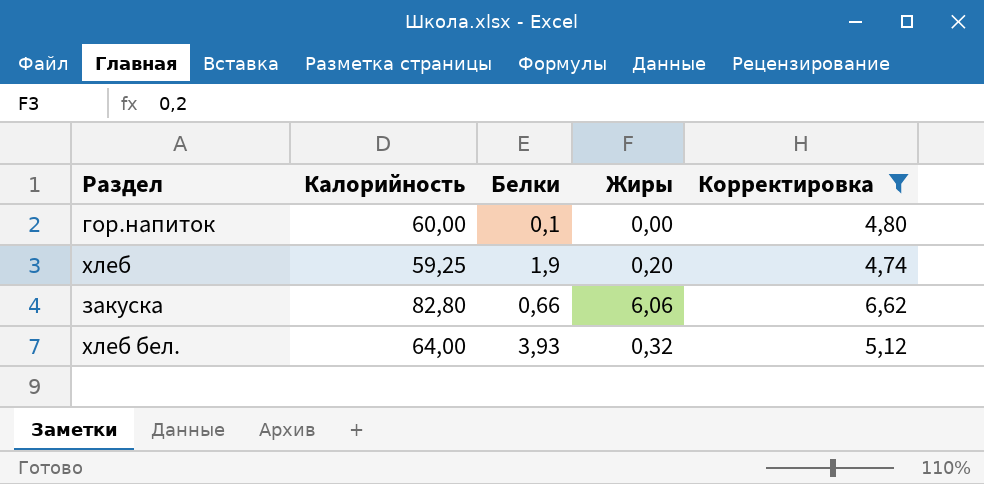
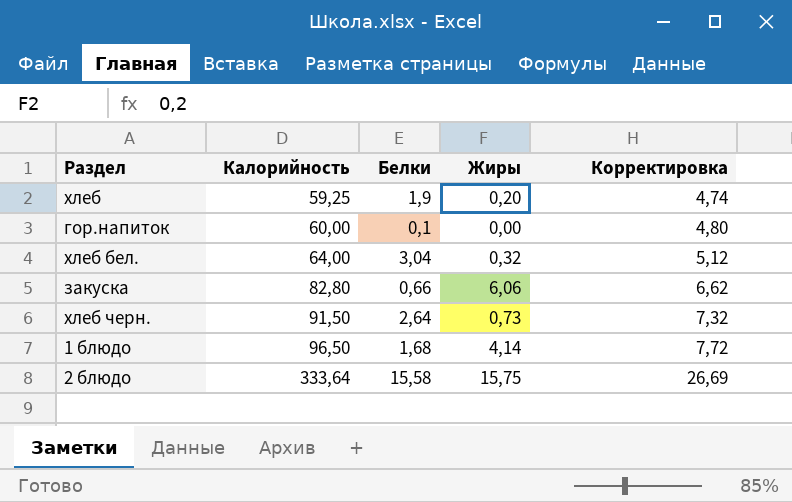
filter: Корректировка <= 6,62 -> none
row order: none -> Калорийность ascending
хлеб бел. | Белки: 3,93 -> 3,04

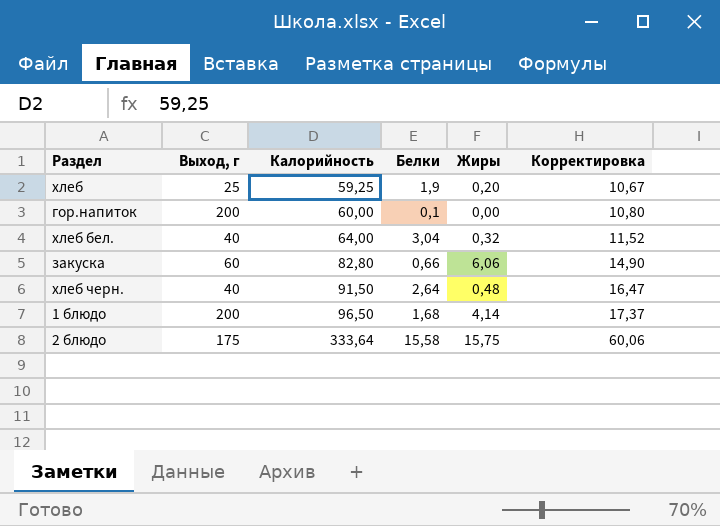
column Выход, г | position: none -> 2
column Корректировка | formula: [Калорийность] * 0,08 -> [Калорийность] * 0,18
хлеб черн. | Жиры: 0,73 -> 0,48

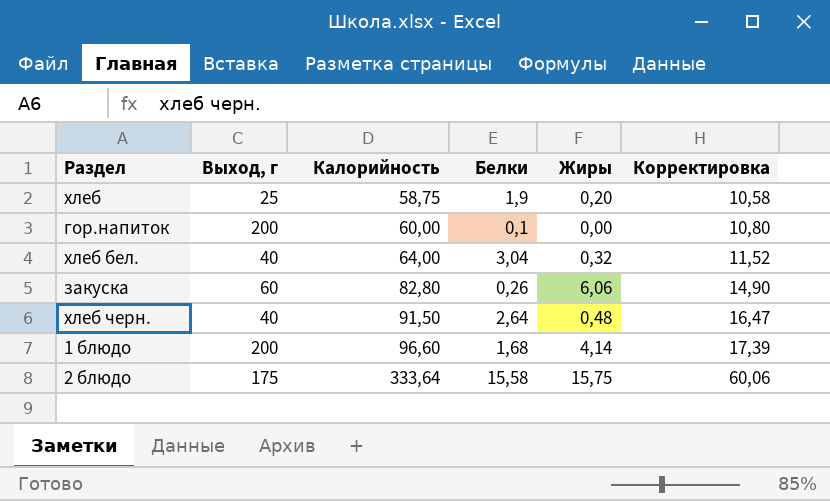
хлеб | Калорийность: 59,25 -> 58,75
хлеб | Корректировка: 10,67 -> 10,58
закуска | Белки: 0,66 -> 0,26
1 блюдо | Калорийность: 96,50 -> 96,60
1 блюдо | Корректировка: 17,37 -> 17,39

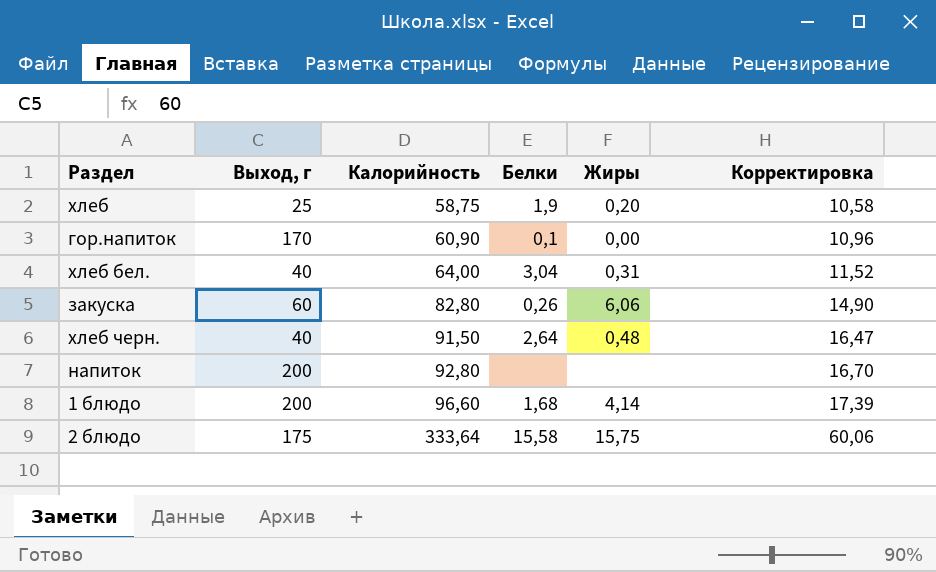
гор.напиток | Выход, г: 200 -> 170
гор.напиток | Калорийность: 60,00 -> 60,90
гор.напиток | Корректировка: 10,80 -> 10,96
хлеб бел. | Жиры: 0,32 -> 0,31
row напиток: none -> 200 | 92,80 | none | none | 16,70

